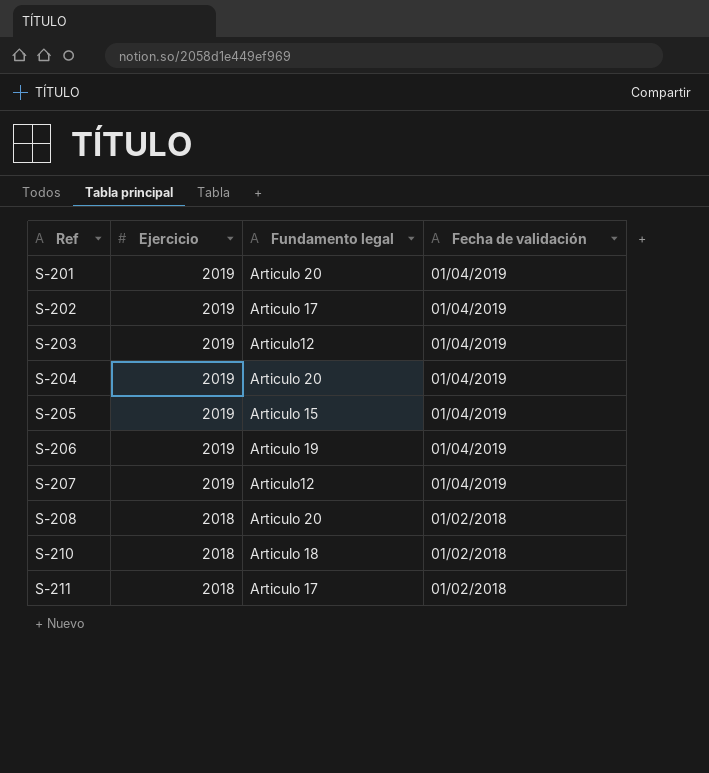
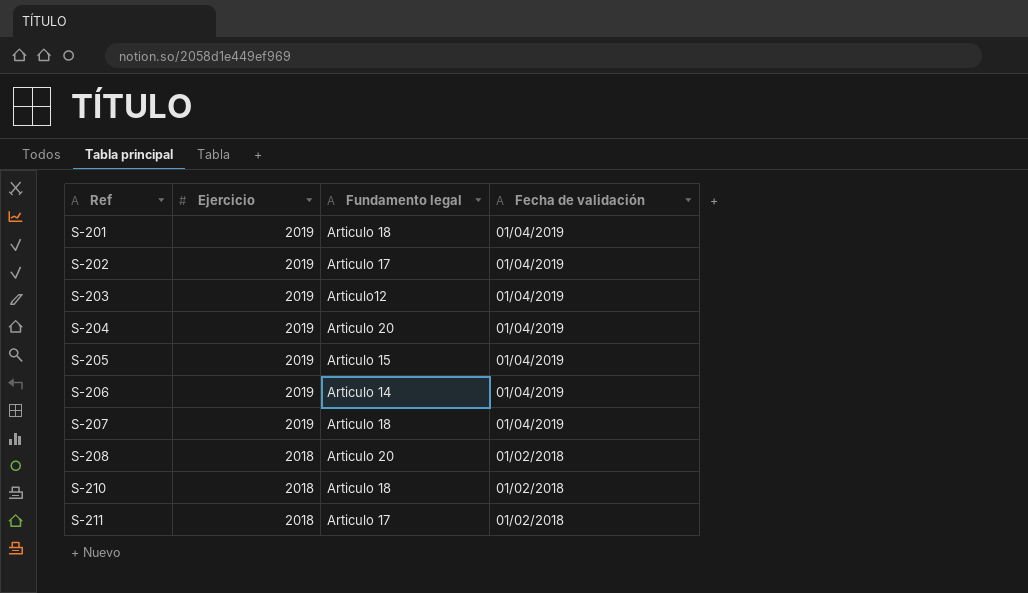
S-201 | Fundamento legal: Articulo 20 -> Articulo 18
S-206 | Fundamento legal: Articulo 19 -> Articulo 14
S-207 | Fundamento legal: Articulo12 -> Articulo 18

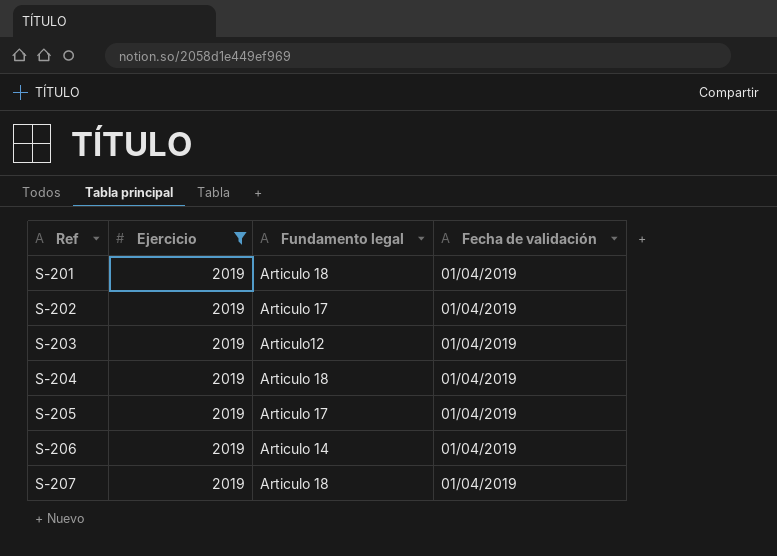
filter: none -> Ejercicio = 2019
S-204 | Fundamento legal: Articulo 20 -> Articulo 18
S-205 | Fundamento legal: Articulo 15 -> Articulo 17

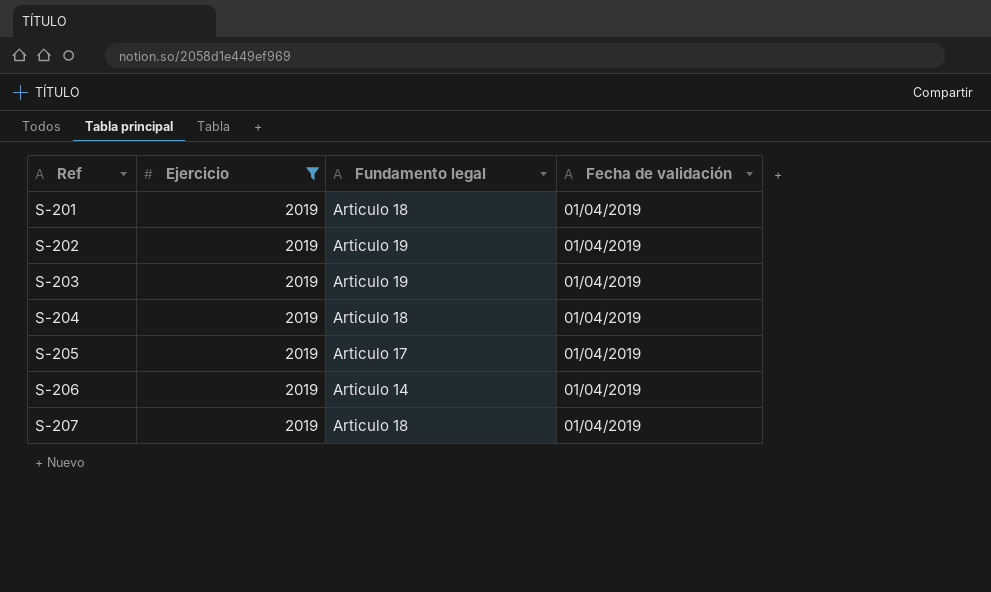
S-202 | Fundamento legal: Articulo 17 -> Articulo 19
S-203 | Fundamento legal: Articulo12 -> Articulo 19

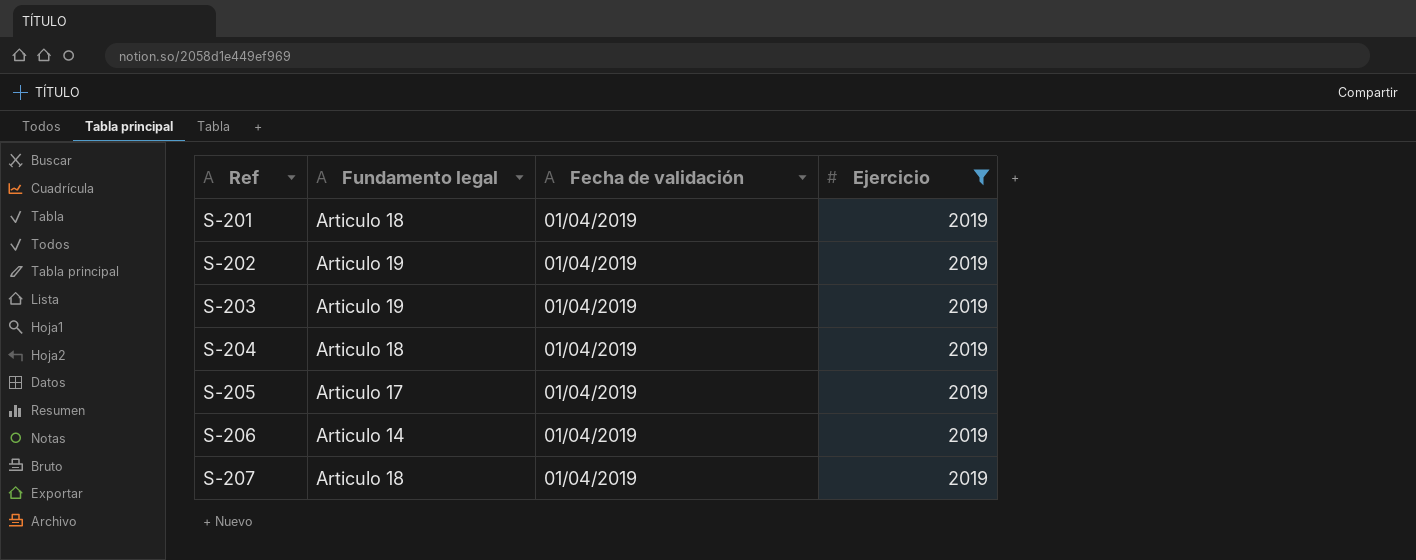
column Ejercicio | position: 2 -> 4

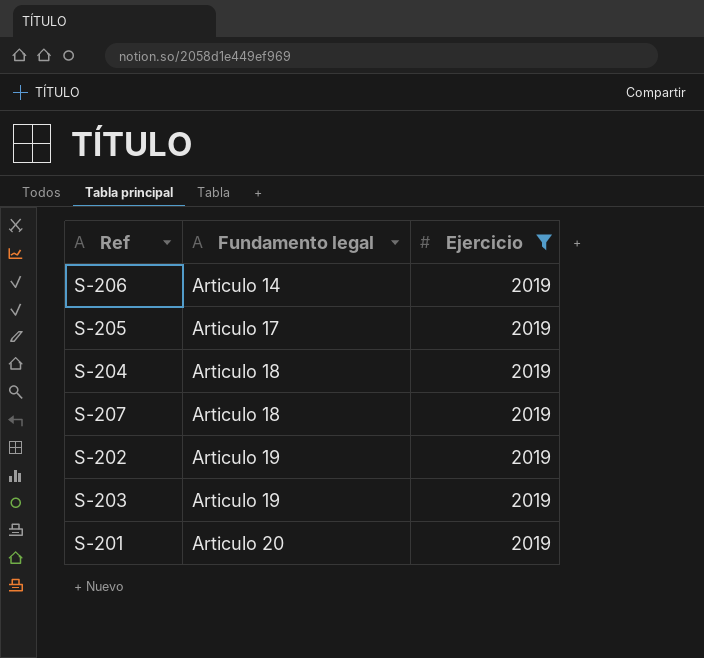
row order: Ref ascending -> Fundamento legal ascending
column Fecha de validación | position: 3 -> none
S-201 | Fundamento legal: Articulo 18 -> Articulo 20

